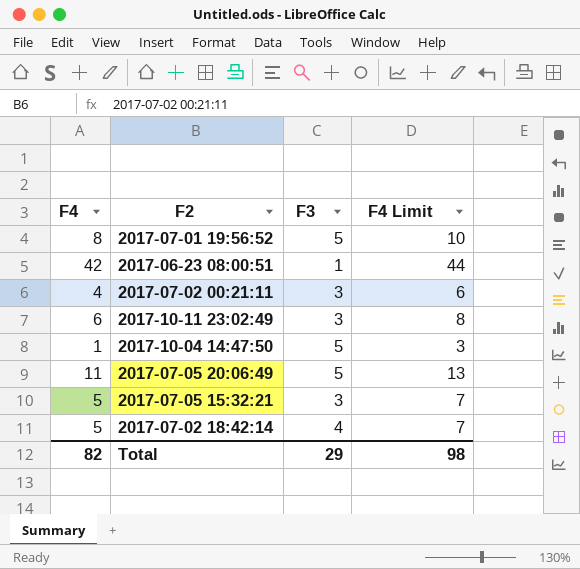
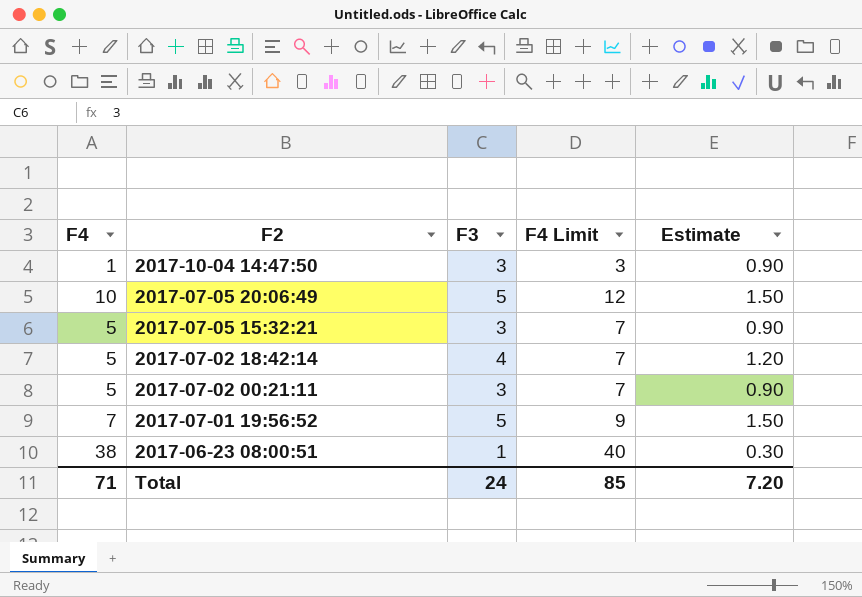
row order: none -> F2 descending
column Estimate | formula: none -> [F3] * 0.3
row 2017-10-11 23:02:49: 6 | 3 | 8 -> none
2017-10-04 14:47:50 | F3: 5 -> 3
2017-07-05 20:06:49 | F4: 11 -> 10
2017-07-05 20:06:49 | F4 Limit: 13 -> 12
2017-07-02 00:21:11 | F4: 4 -> 5
2017-07-02 00:21:11 | F4 Limit: 6 -> 7
2017-07-01 19:56:52 | F4: 8 -> 7
2017-07-01 19:56:52 | F4 Limit: 10 -> 9
2017-06-23 08:00:51 | F4: 42 -> 38
2017-06-23 08:00:51 | F4 Limit: 44 -> 40
Total | F4: 82 -> 71
Total | F3: 29 -> 24
Total | F4 Limit: 98 -> 85

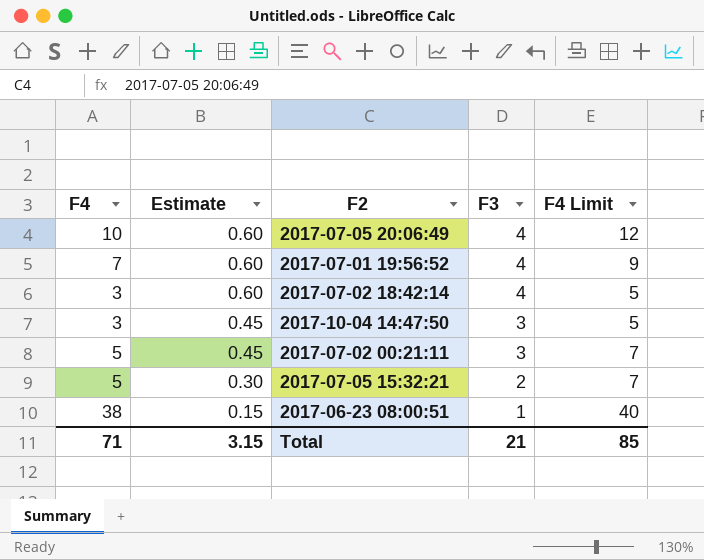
row order: F2 descending -> Estimate descending
column Estimate | formula: [F3] * 0.3 -> [F3] * 0.15
column Estimate | position: 5 -> 2
2017-07-05 20:06:49 | F3: 5 -> 4
2017-07-01 19:56:52 | F3: 5 -> 4
2017-07-02 18:42:14 | F4: 5 -> 3
2017-07-02 18:42:14 | F4 Limit: 7 -> 5
2017-10-04 14:47:50 | F4: 1 -> 3
2017-10-04 14:47:50 | F4 Limit: 3 -> 5
2017-07-05 15:32:21 | F3: 3 -> 2
Total | Estimate: 7.20 -> 3.15
Total | F3: 24 -> 21

